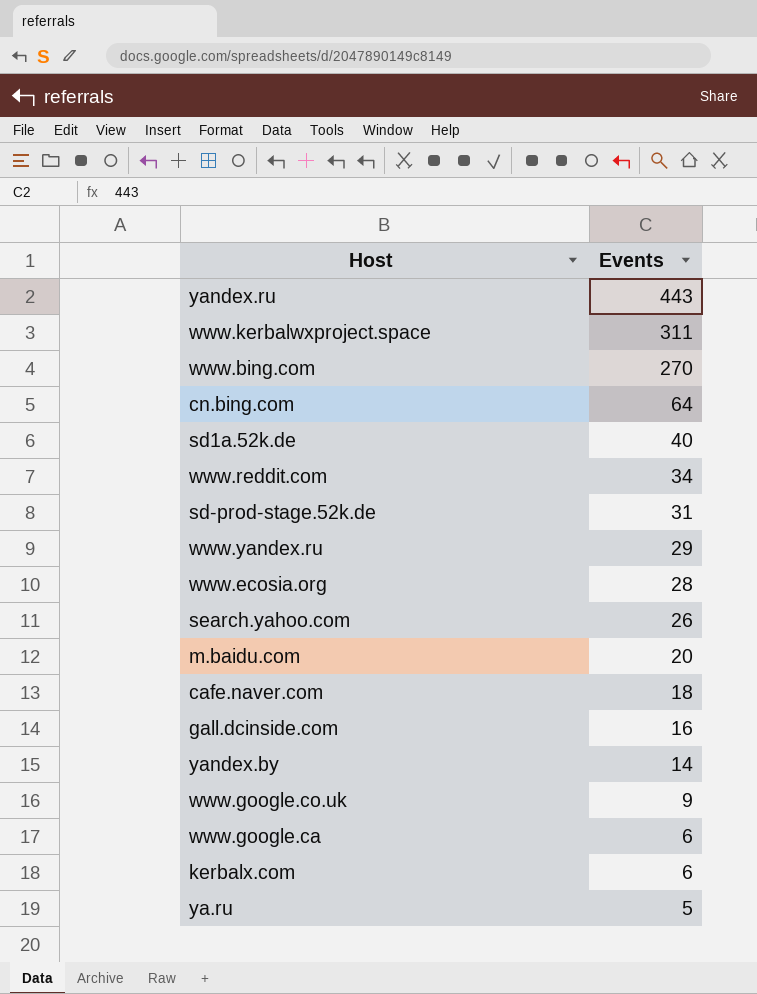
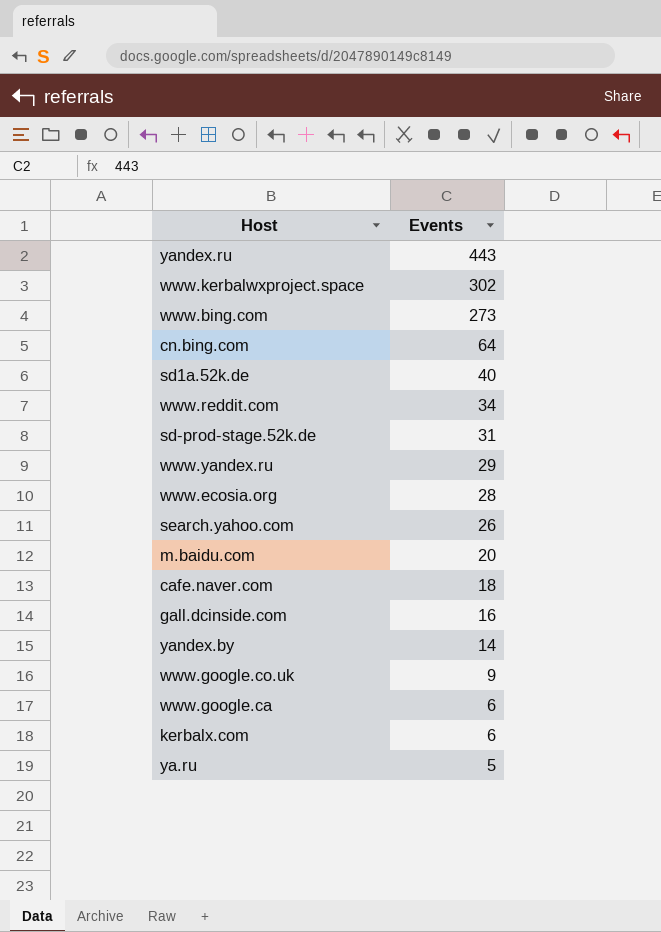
www.kerbalwxproject.space | Events: 311 -> 302
www.bing.com | Events: 270 -> 273

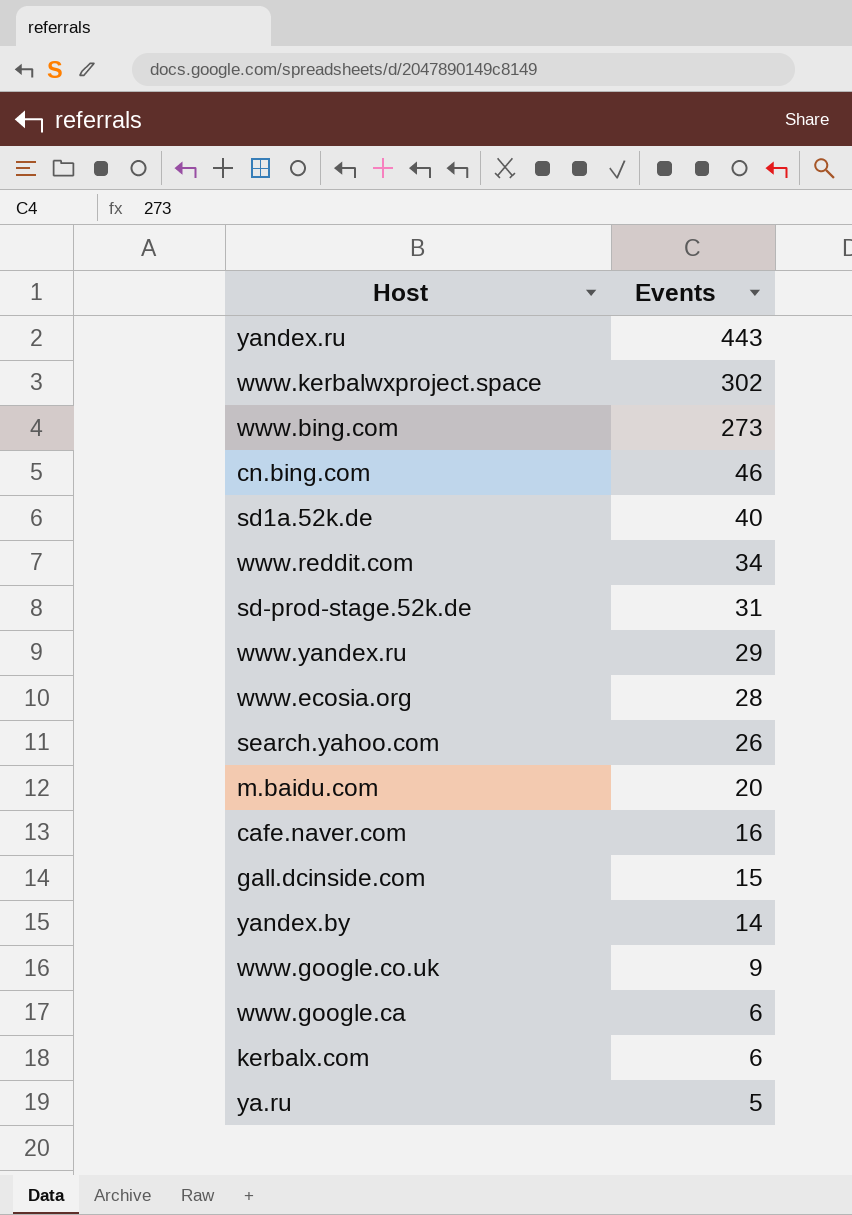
cn.bing.com | Events: 64 -> 46
cafe.naver.com | Events: 18 -> 16
gall.dcinside.com | Events: 16 -> 15

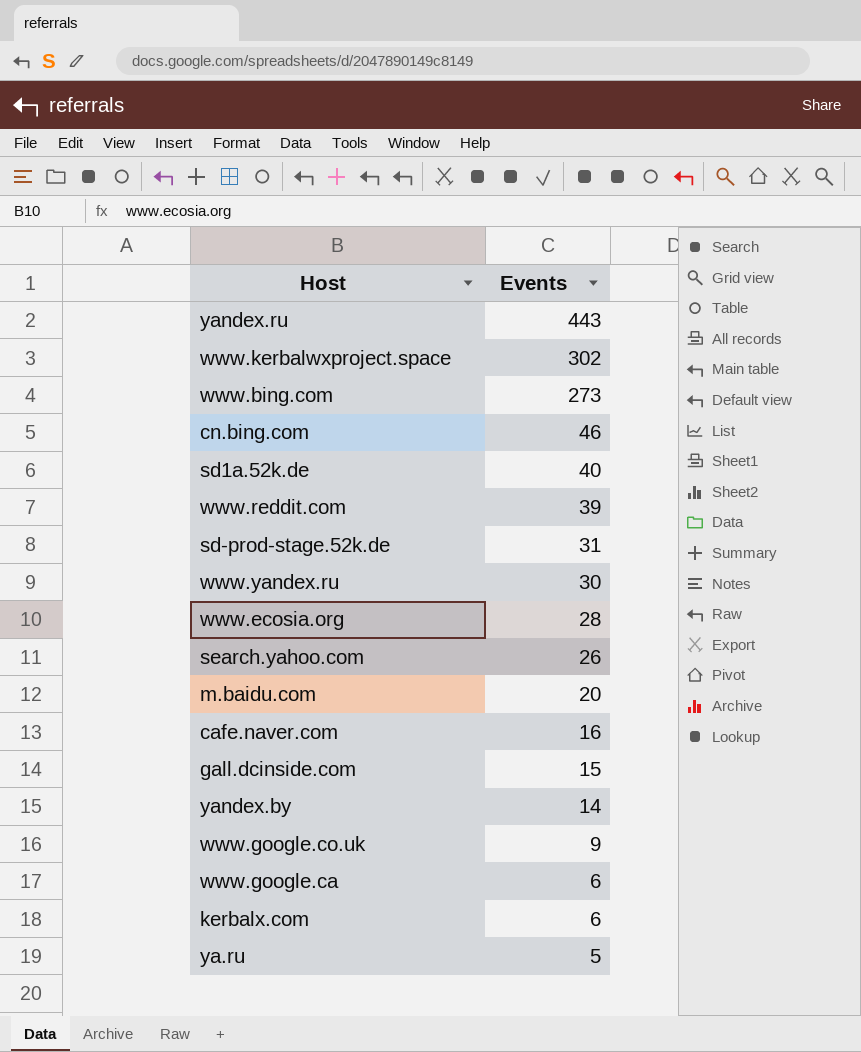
www.reddit.com | Events: 34 -> 39
www.yandex.ru | Events: 29 -> 30

